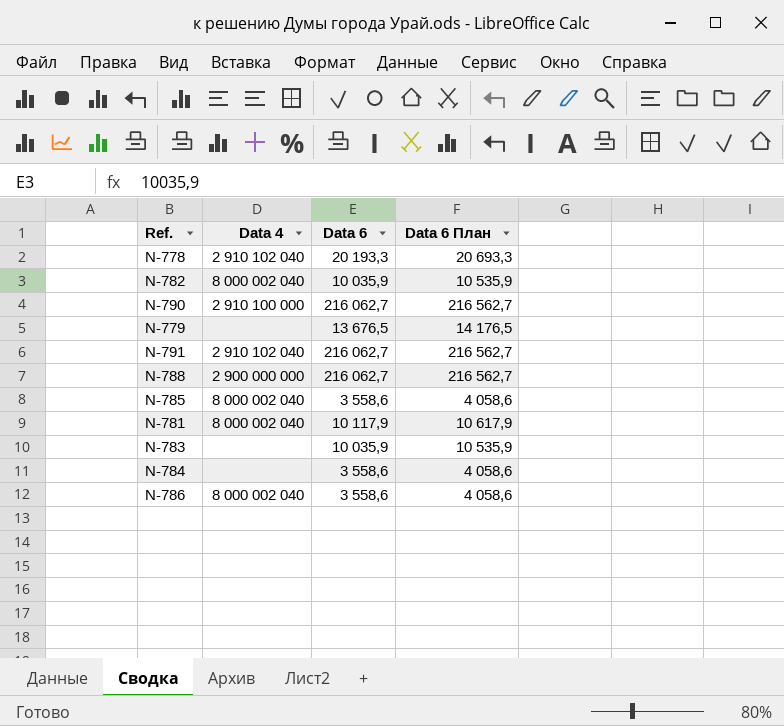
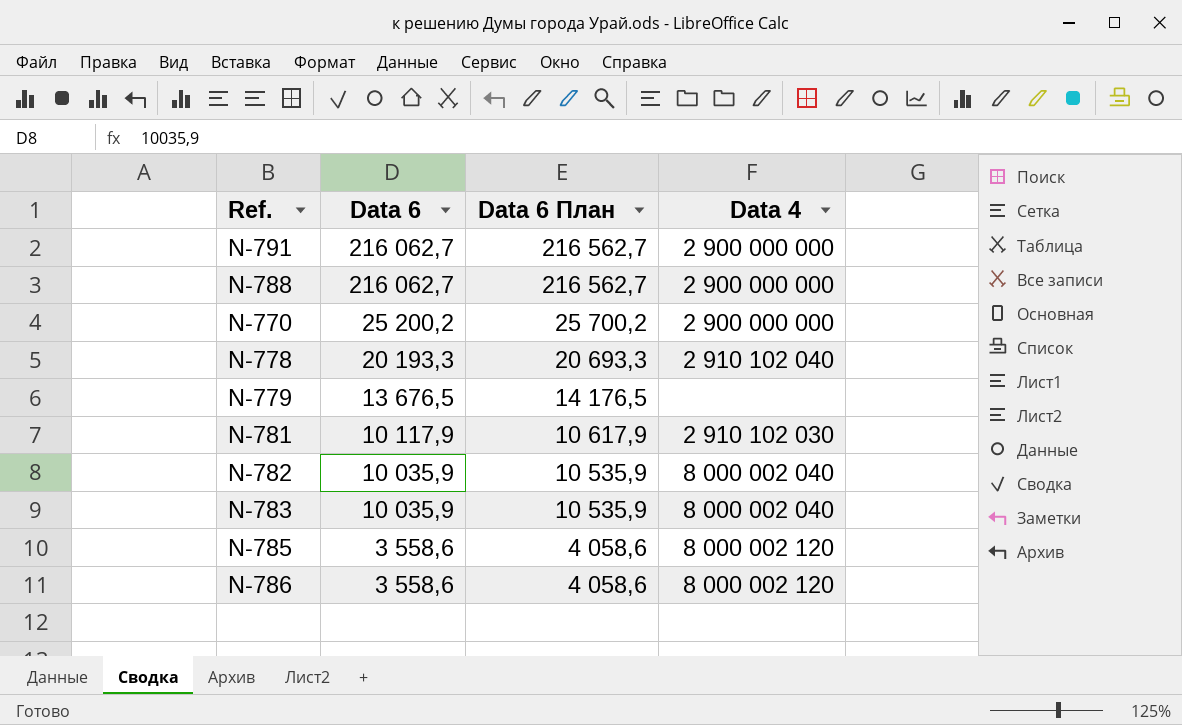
row order: none -> Data 6 descending
column Data 4 | position: 2 -> 4
row N-790: 2 910 100 000 | 216 062,7 | 216 562,7 -> none
row N-784: none | 3 558,6 | 4 058,6 -> none
N-791 | Data 4: 2 910 102 040 -> 2 900 000 000
row N-770: none -> 25 200,2 | 25 700,2 | 2 900 000 000
N-781 | Data 4: 8 000 002 040 -> 2 910 102 030
N-783 | Data 4: none -> 8 000 002 040
N-785 | Data 4: 8 000 002 040 -> 8 000 002 120
N-786 | Data 4: 8 000 002 040 -> 8 000 002 120

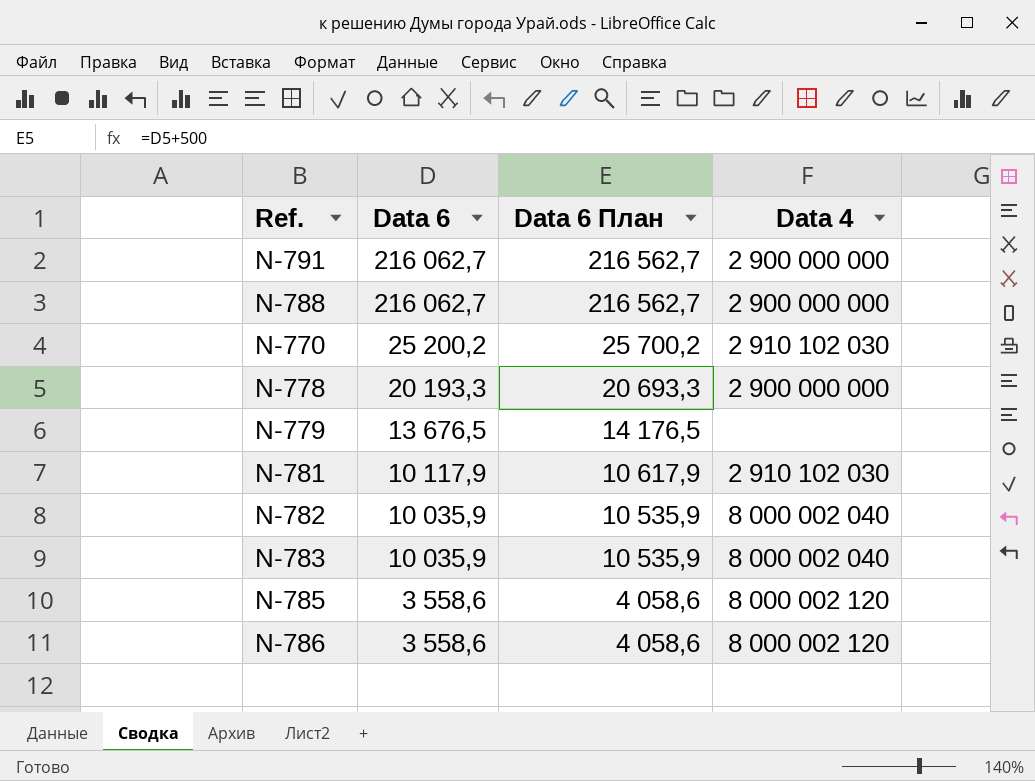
N-770 | Data 4: 2 900 000 000 -> 2 910 102 030
N-778 | Data 4: 2 910 102 040 -> 2 900 000 000

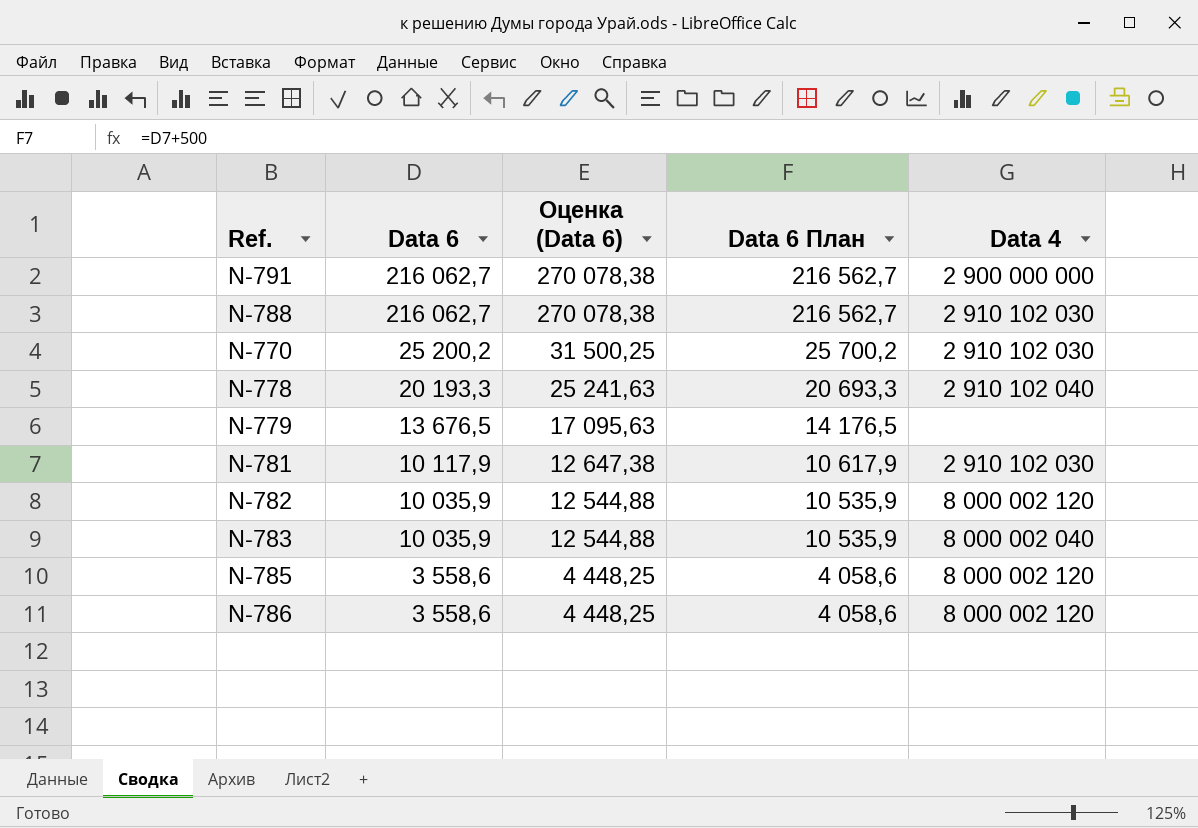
column Оценка (Data 6) | formula: none -> [Data 6] * 1,25
N-788 | Data 4: 2 900 000 000 -> 2 910 102 030
N-778 | Data 4: 2 900 000 000 -> 2 910 102 040
N-782 | Data 4: 8 000 002 040 -> 8 000 002 120

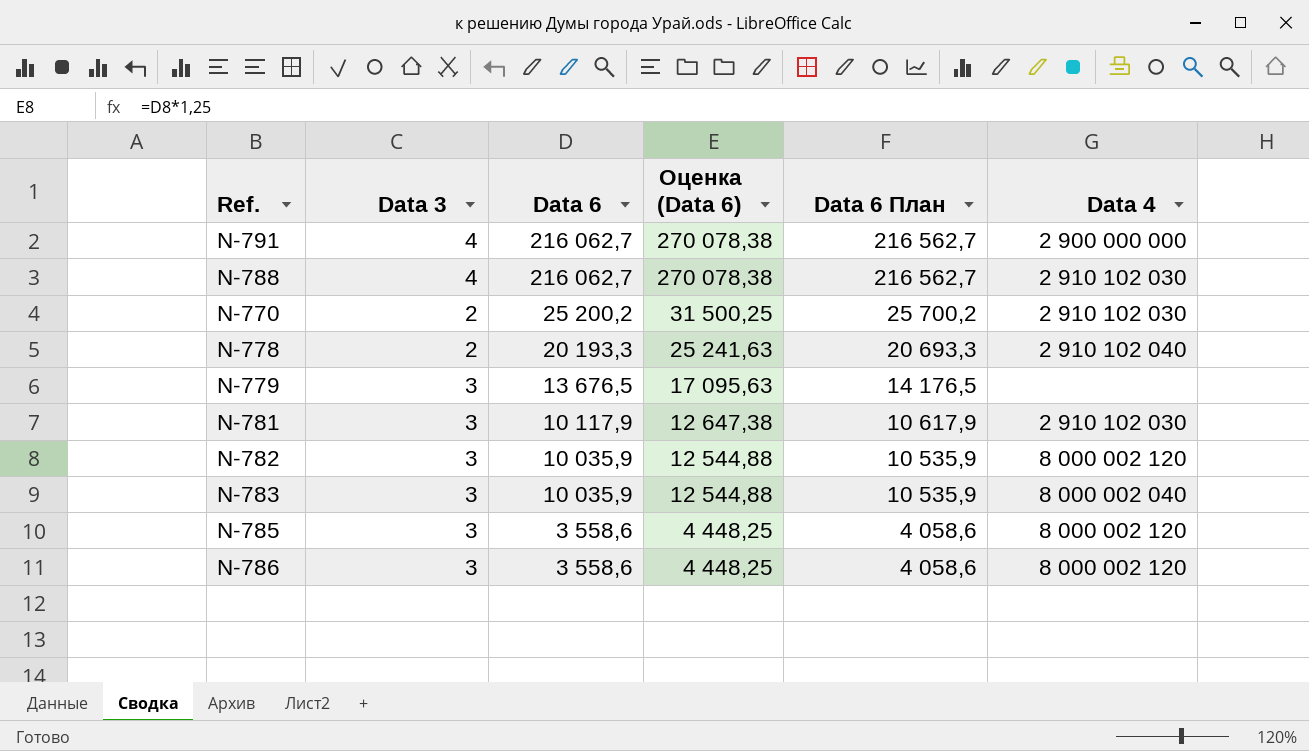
column Data 3 | position: none -> 2

